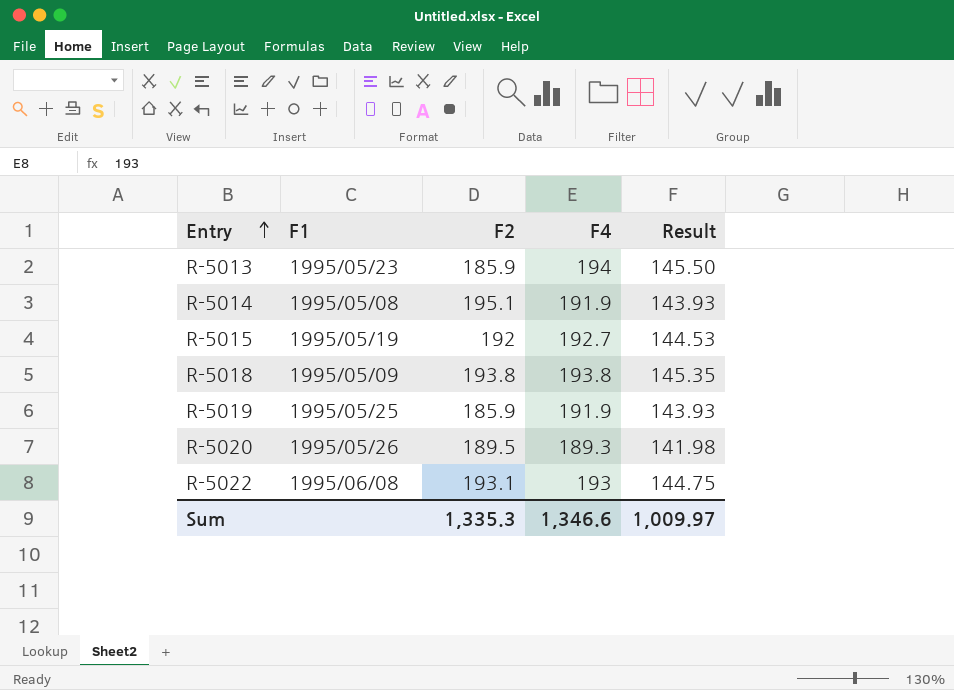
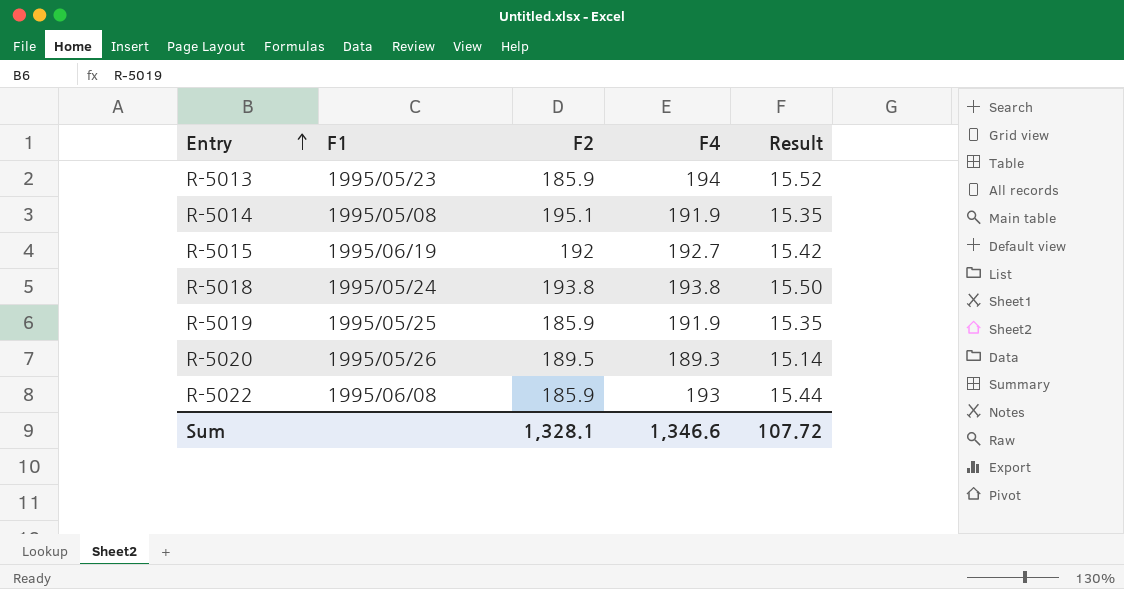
column Result | formula: [F4] * 0.75 -> [F4] * 0.08
R-5015 | F1: 1995/05/19 -> 1995/06/19
R-5018 | F1: 1995/05/09 -> 1995/05/24
R-5022 | F2: 193.1 -> 185.9
Sum | F2: 1,335.3 -> 1,328.1
Sum | Result: 1,009.97 -> 107.72

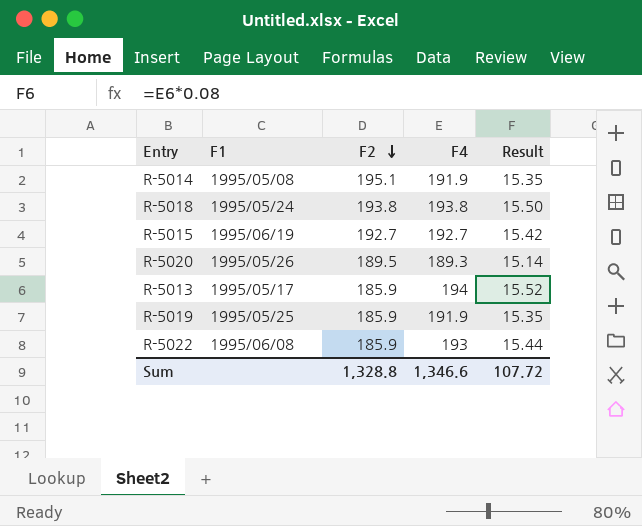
row order: Entry ascending -> F2 descending
R-5015 | F2: 192 -> 192.7
R-5013 | F1: 1995/05/23 -> 1995/05/17
Sum | F2: 1,328.1 -> 1,328.8

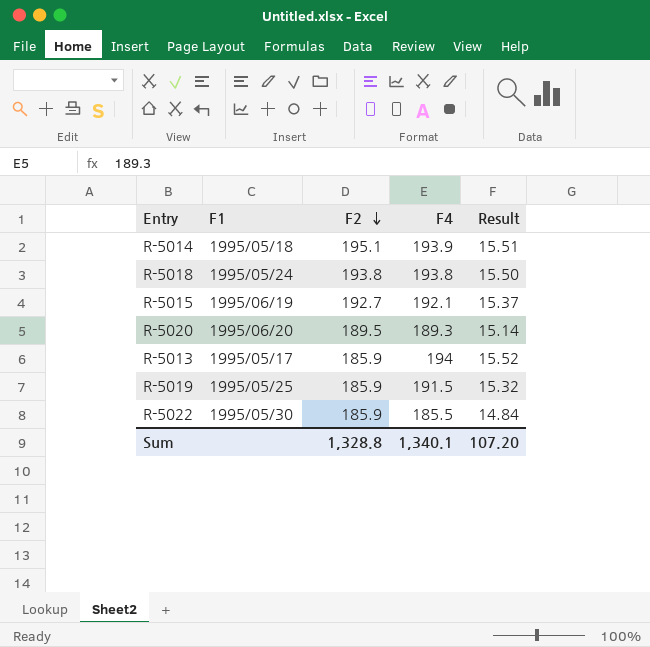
R-5014 | F1: 1995/05/08 -> 1995/05/18
R-5014 | F4: 191.9 -> 193.9
R-5014 | Result: 15.35 -> 15.51
R-5015 | F4: 192.7 -> 192.1
R-5015 | Result: 15.42 -> 15.37
R-5020 | F1: 1995/05/26 -> 1995/06/20
R-5019 | F4: 191.9 -> 191.5
R-5019 | Result: 15.35 -> 15.32
R-5022 | F1: 1995/06/08 -> 1995/05/30
R-5022 | F4: 193 -> 185.5
R-5022 | Result: 15.44 -> 14.84
Sum | F4: 1,346.6 -> 1,340.1
Sum | Result: 107.72 -> 107.20

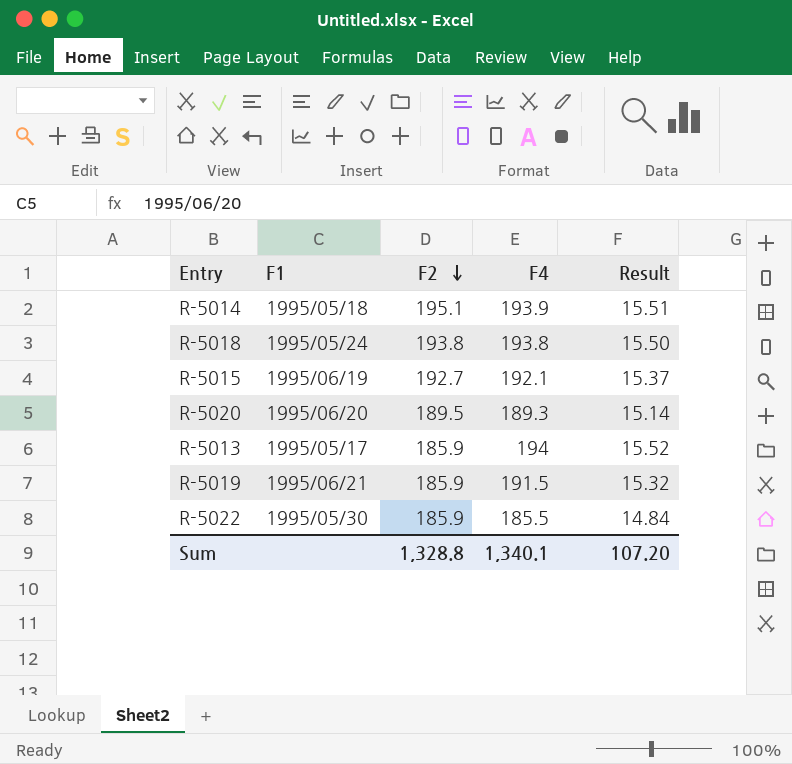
R-5019 | F1: 1995/05/25 -> 1995/06/21

